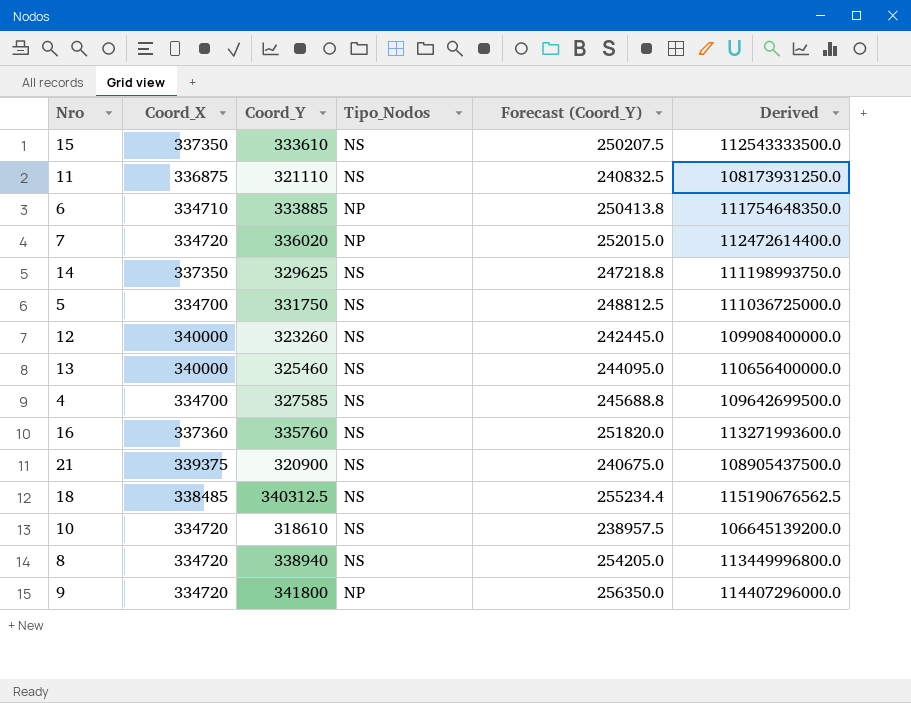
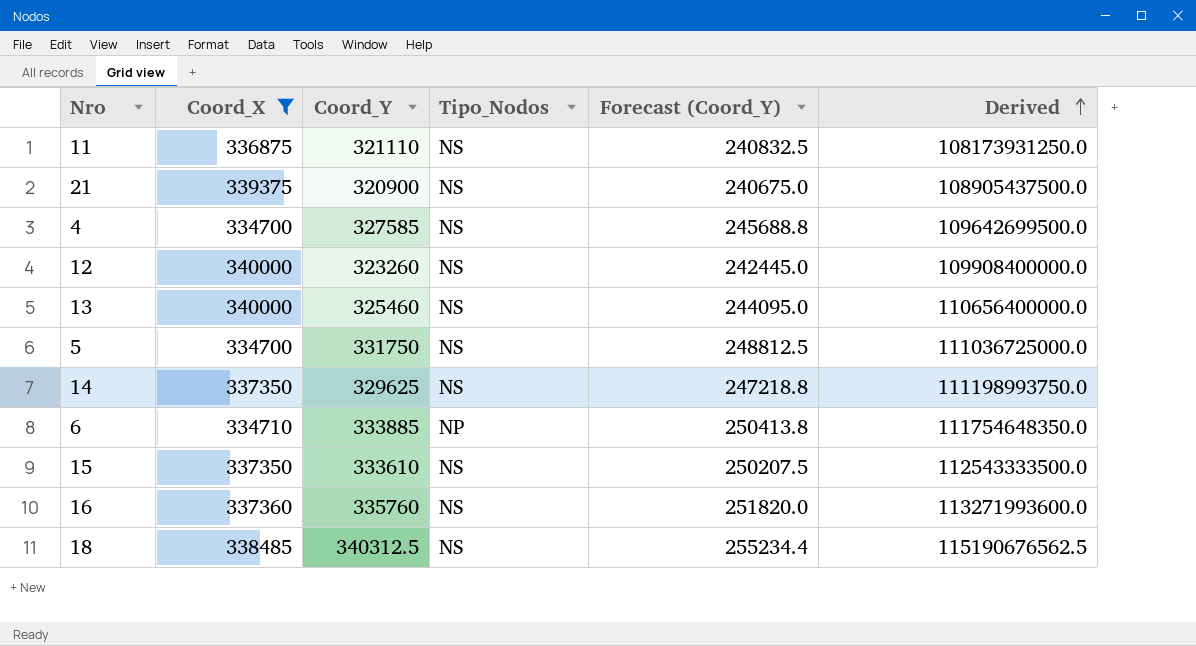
filter: none -> Coord_X != 334720
row order: none -> Derived ascending

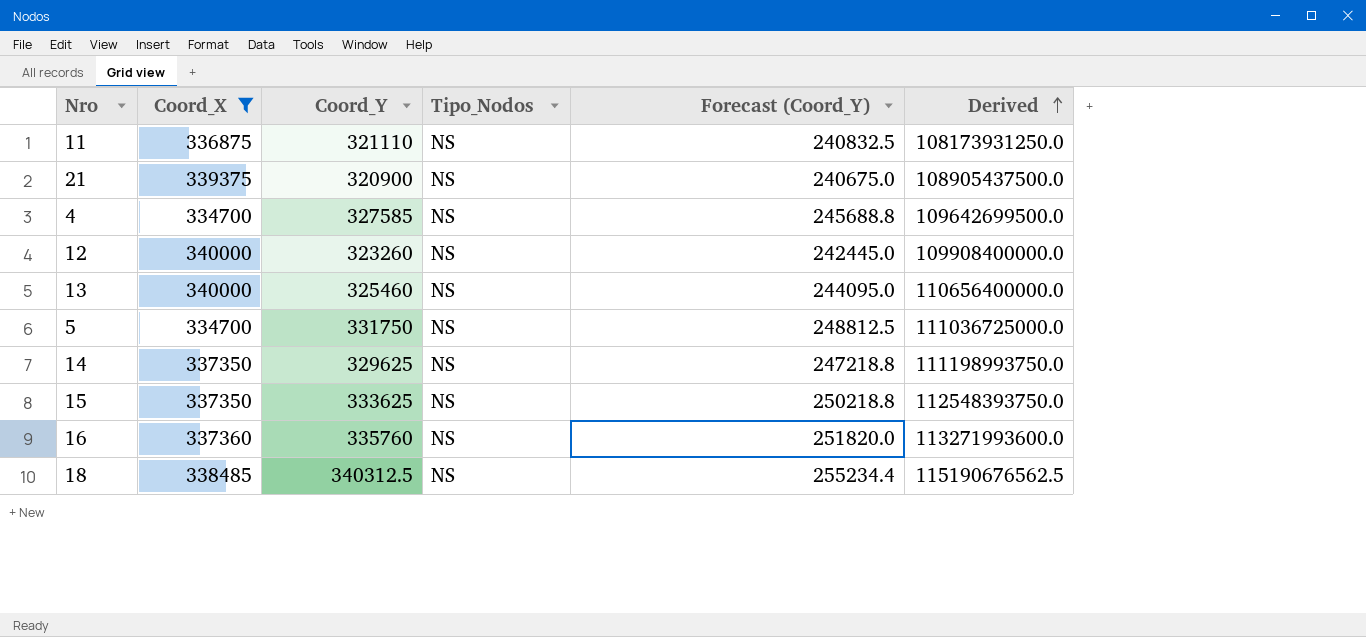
row 6: 334710 | 333885 | NP | 250413.8 | 111754648350.0 -> none
15 | Coord_Y: 333610 -> 333625
15 | Forecast (Coord_Y): 250207.5 -> 250218.8
15 | Derived: 112543333500.0 -> 112548393750.0

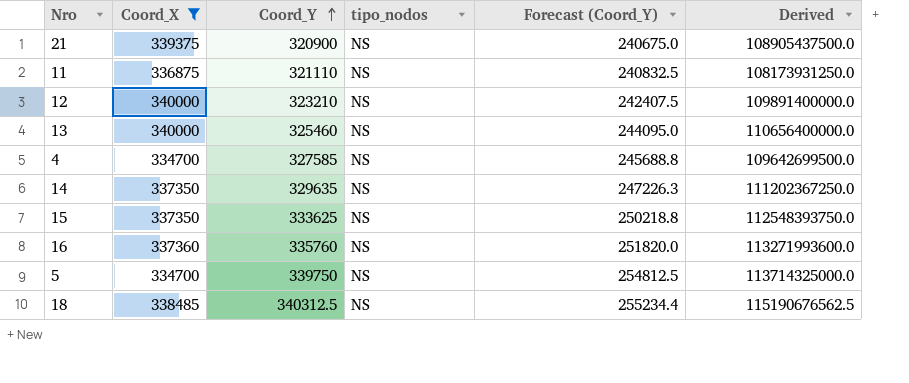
row order: Derived ascending -> Coord_Y ascending
column name: Tipo_Nodos -> tipo_nodos
12 | Coord_Y: 323260 -> 323210
12 | Forecast (Coord_Y): 242445.0 -> 242407.5
12 | Derived: 109908400000.0 -> 109891400000.0
14 | Coord_Y: 329625 -> 329635
14 | Forecast (Coord_Y): 247218.8 -> 247226.3
14 | Derived: 111198993750.0 -> 111202367250.0
5 | Coord_Y: 331750 -> 339750
5 | Forecast (Coord_Y): 248812.5 -> 254812.5
5 | Derived: 111036725000.0 -> 113714325000.0

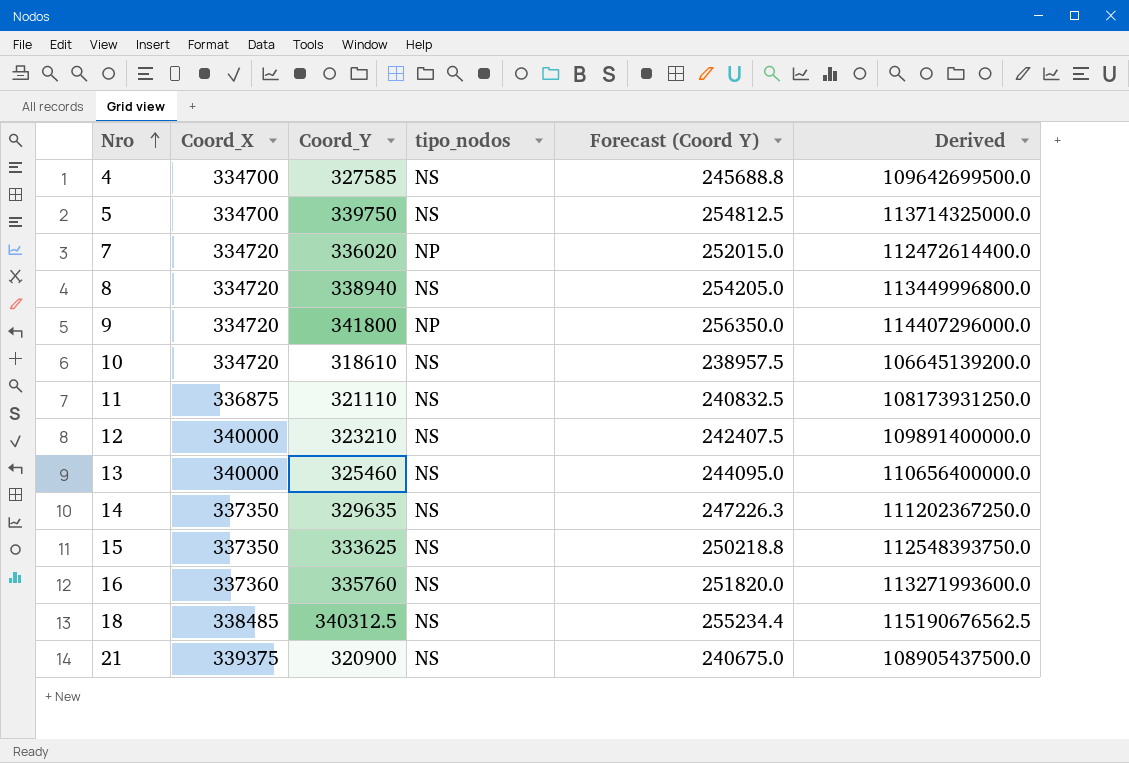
filter: Coord_X != 334720 -> none
row order: Coord_Y ascending -> Nro ascending
column name: Forecast (Coord_Y) -> Forecast (Coord Y)

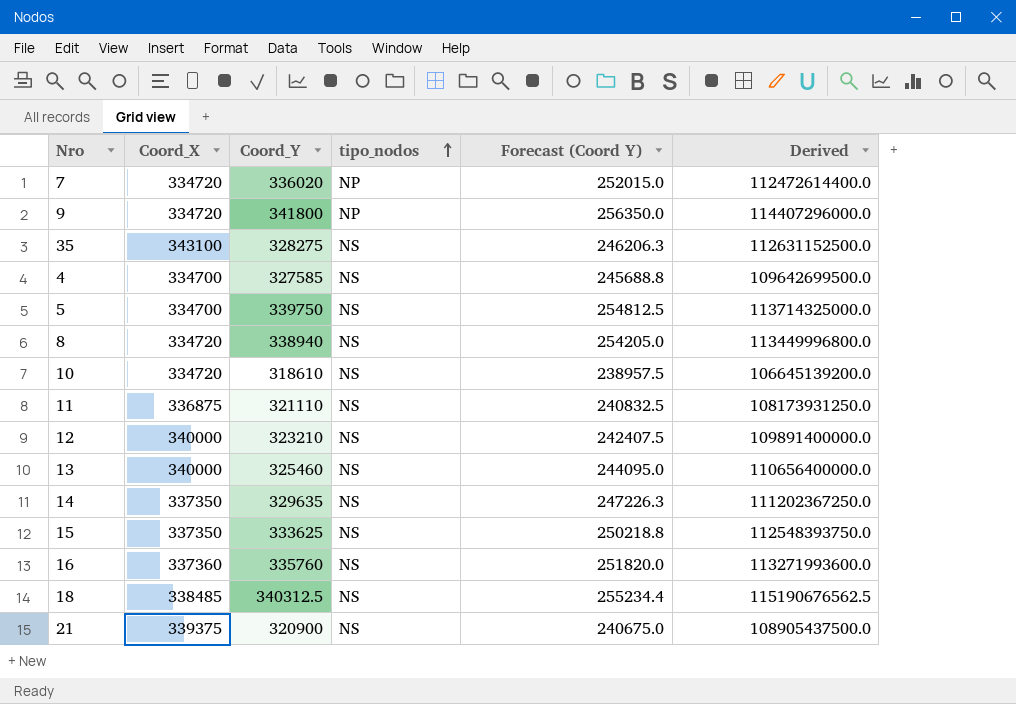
row order: Nro ascending -> tipo_nodos ascending
row 35: none -> 343100 | 328275 | NS | 246206.3 | 112631152500.0

